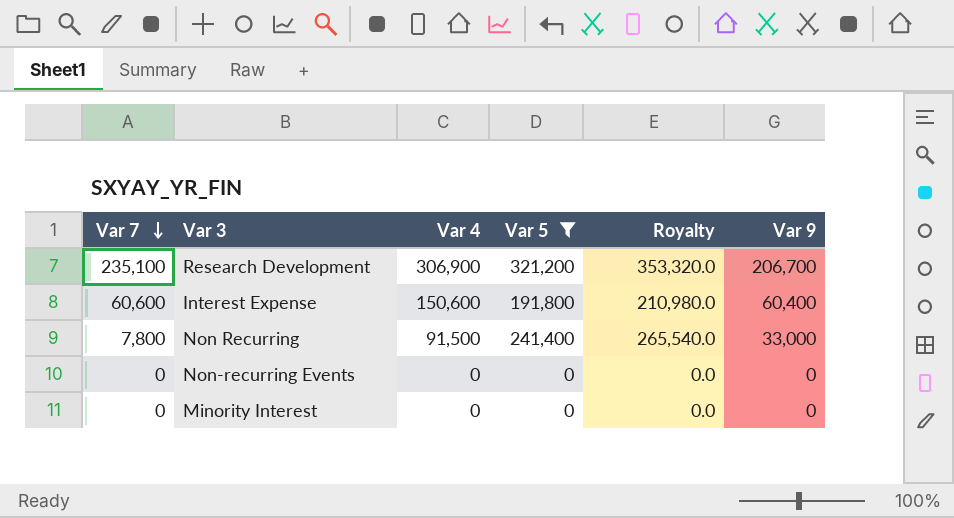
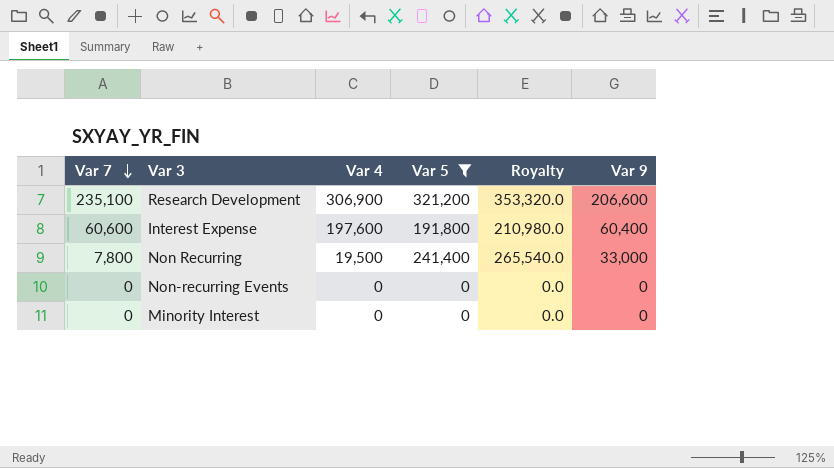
Research Development | Var 9: 206,700 -> 206,600
Interest Expense | Var 4: 150,600 -> 197,600
Non Recurring | Var 4: 91,500 -> 19,500

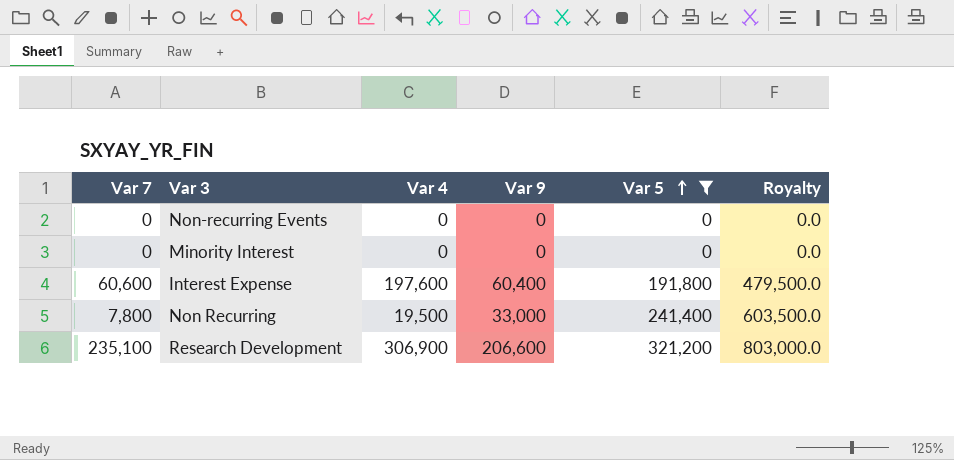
row order: Var 7 descending -> Var 5 ascending
column Var 9 | position: 6 -> 4
column Royalty | formula: [Var 5] * 1.1 -> [Var 5] * 2.5

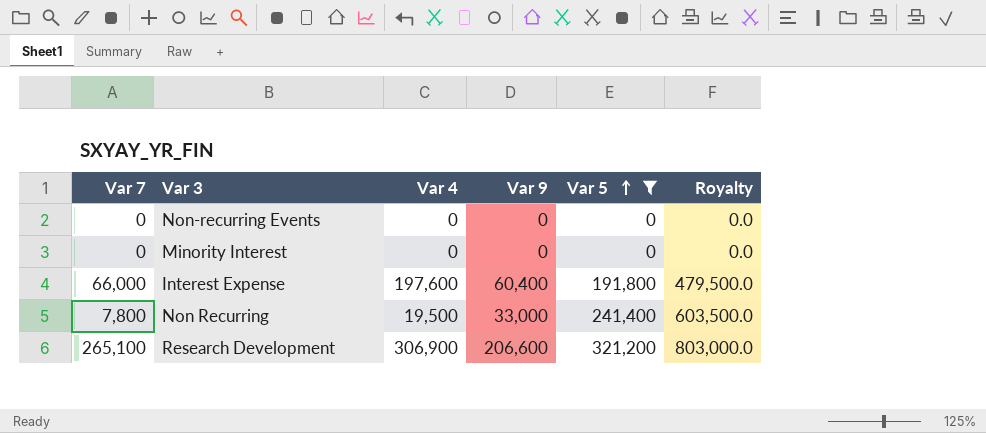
Interest Expense | Var 7: 60,600 -> 66,000
Research Development | Var 7: 235,100 -> 265,100

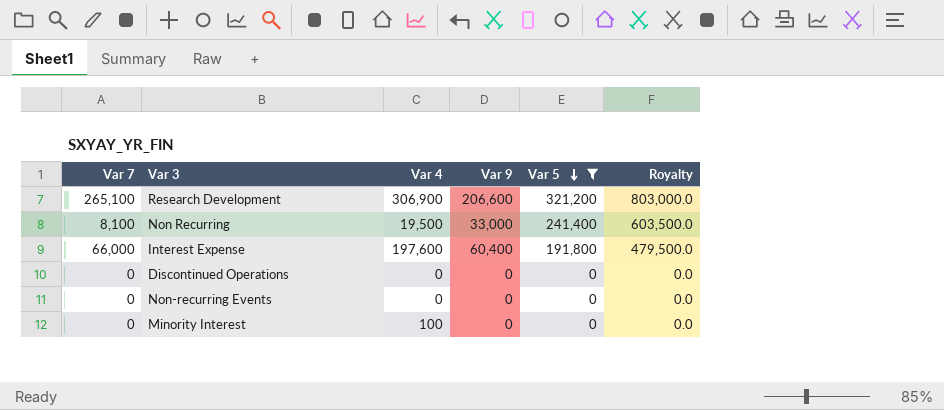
row order: Var 5 ascending -> Var 5 descending
Non Recurring | Var 7: 7,800 -> 8,100
row Discontinued Operations: none -> 0 | 0 | 0 | 0 | 0.0
Minority Interest | Var 4: 0 -> 100

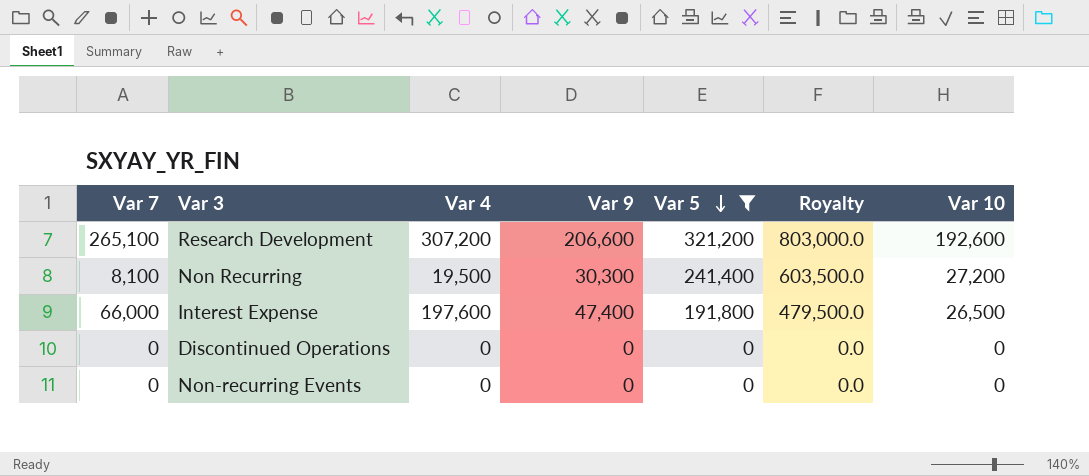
column Var 10 | position: none -> 7
row Minority Interest: 0 | 100 | 0 | 0 | 0.0 -> none
Research Development | Var 4: 306,900 -> 307,200
Non Recurring | Var 9: 33,000 -> 30,300
Interest Expense | Var 9: 60,400 -> 47,400

